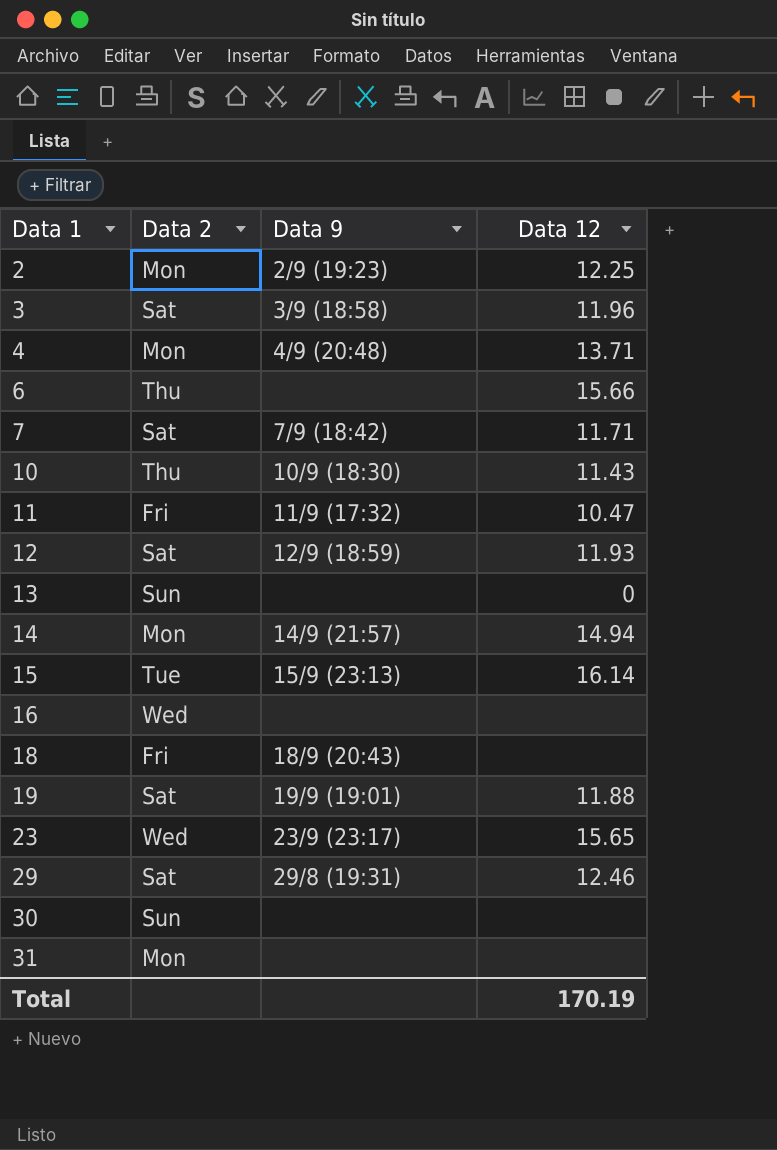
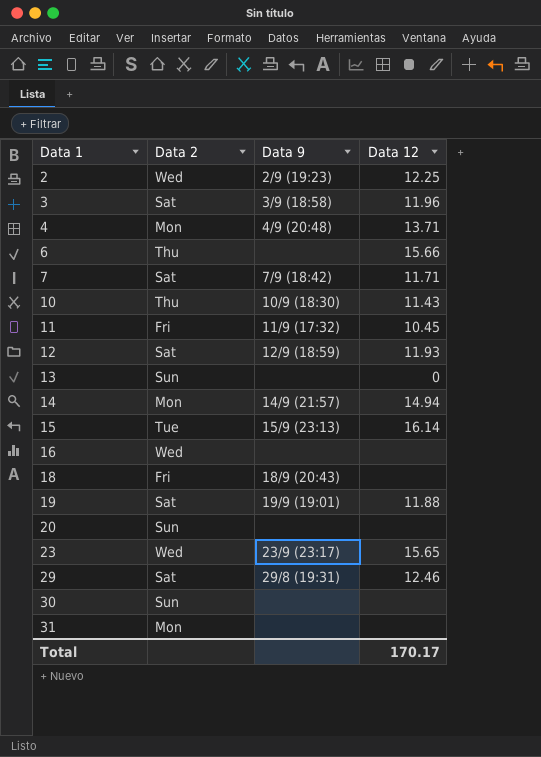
2 | Data 2: Mon -> Wed
11 | Data 12: 10.47 -> 10.45
row 20: none -> Sun | none | none
Total | Data 12: 170.19 -> 170.17

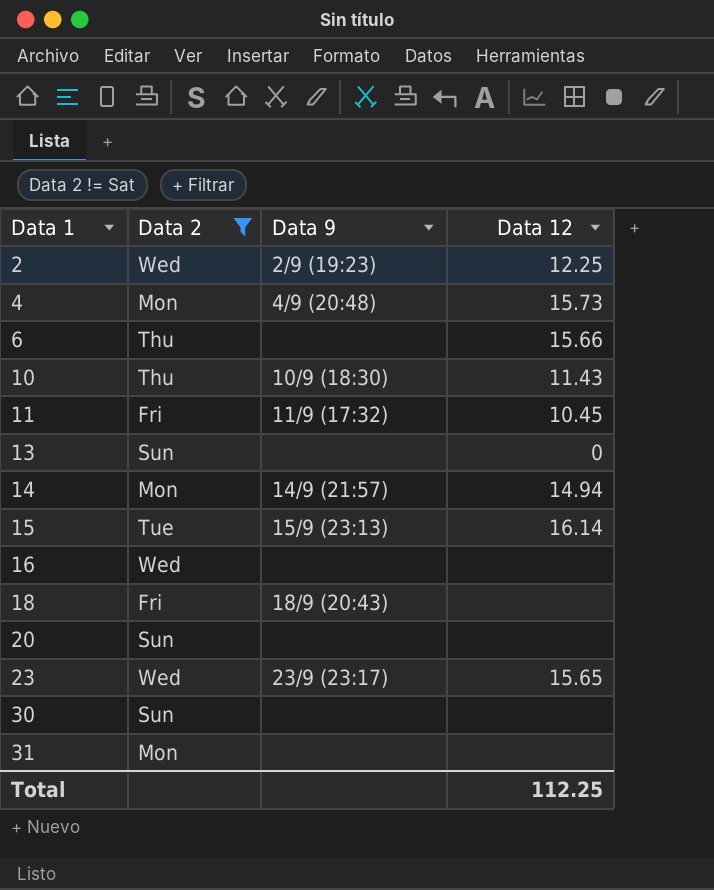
filter: none -> Data 2 != Sat
4 | Data 12: 13.71 -> 15.73
Total | Data 12: 170.17 -> 112.25

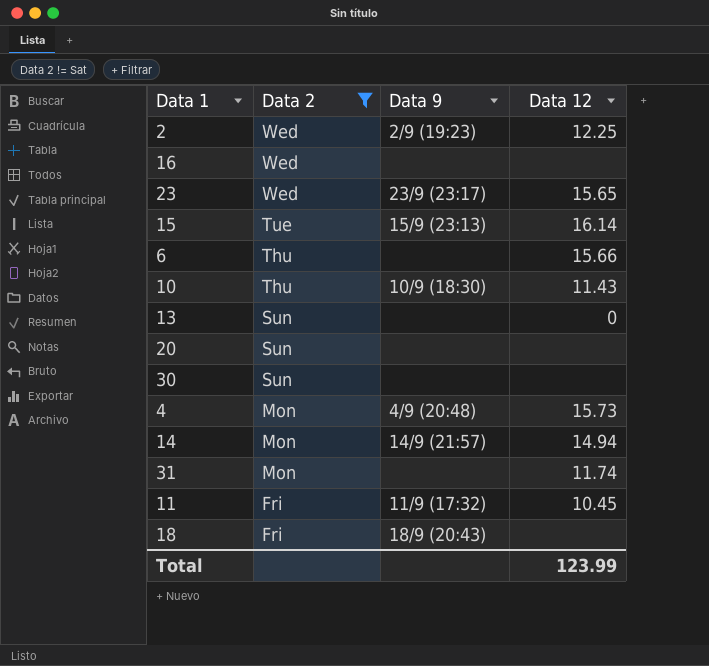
row order: Data 1 ascending -> Data 2 descending
31 | Data 12: none -> 11.74
Total | Data 12: 112.25 -> 123.99

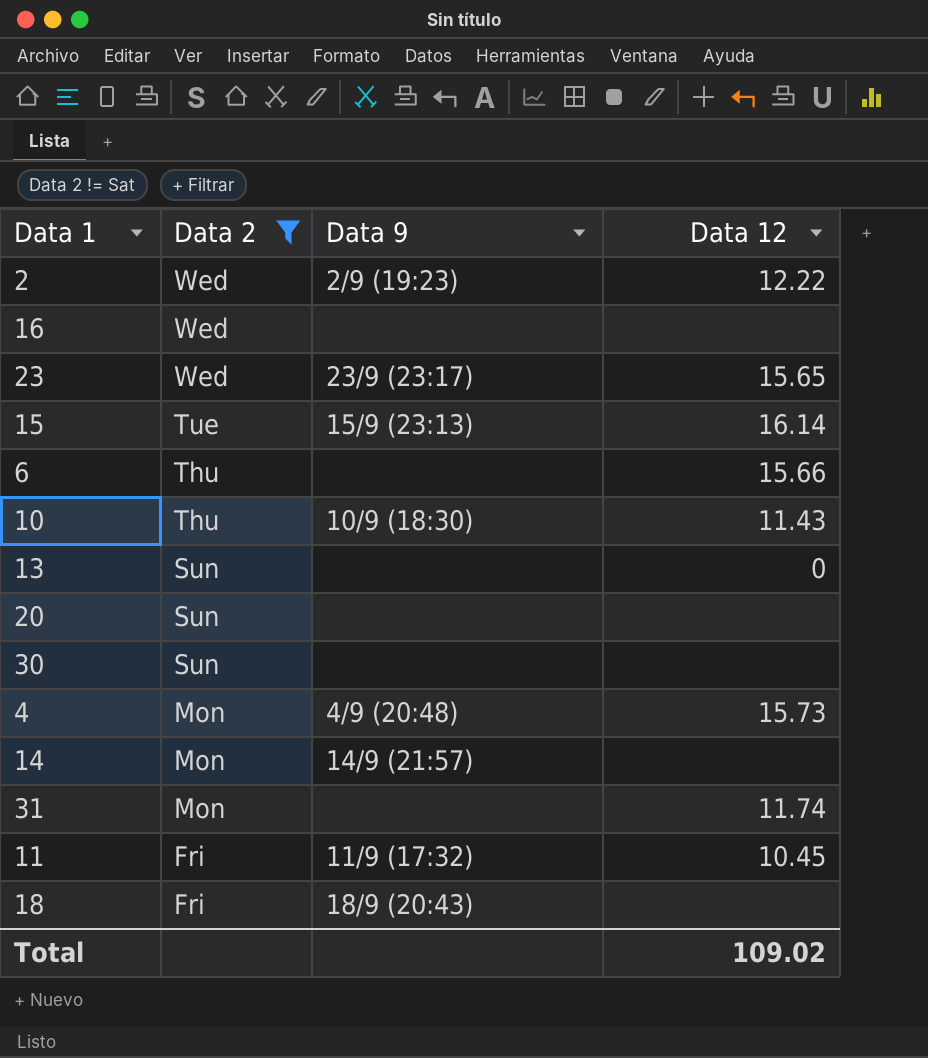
2 | Data 12: 12.25 -> 12.22
14 | Data 12: 14.94 -> none
Total | Data 12: 123.99 -> 109.02

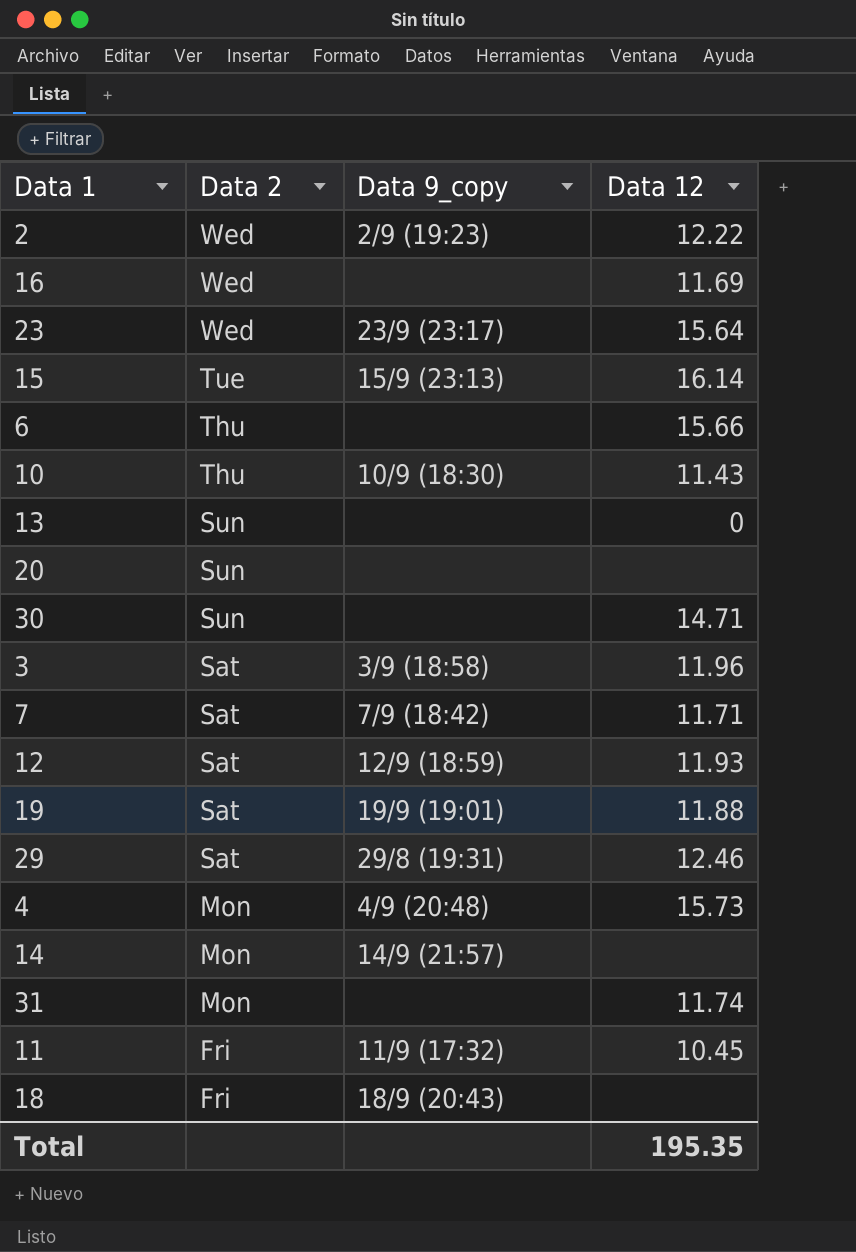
filter: Data 2 != Sat -> none
column name: Data 9 -> Data 9_copy
16 | Data 12: none -> 11.69
23 | Data 12: 15.65 -> 15.64
30 | Data 12: none -> 14.71
Total | Data 12: 109.02 -> 195.35

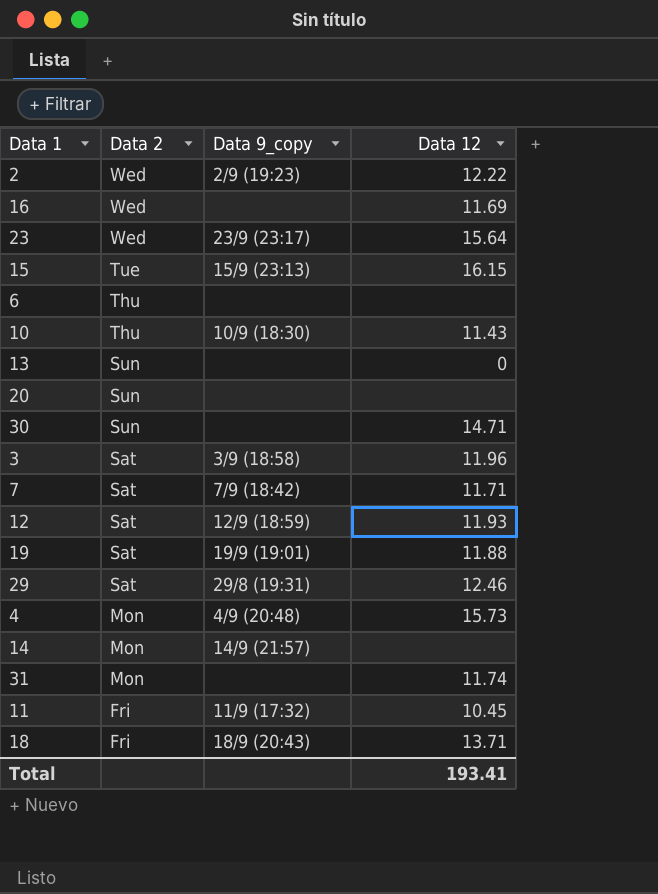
15 | Data 12: 16.14 -> 16.15
6 | Data 12: 15.66 -> none
18 | Data 12: none -> 13.71
Total | Data 12: 195.35 -> 193.41

